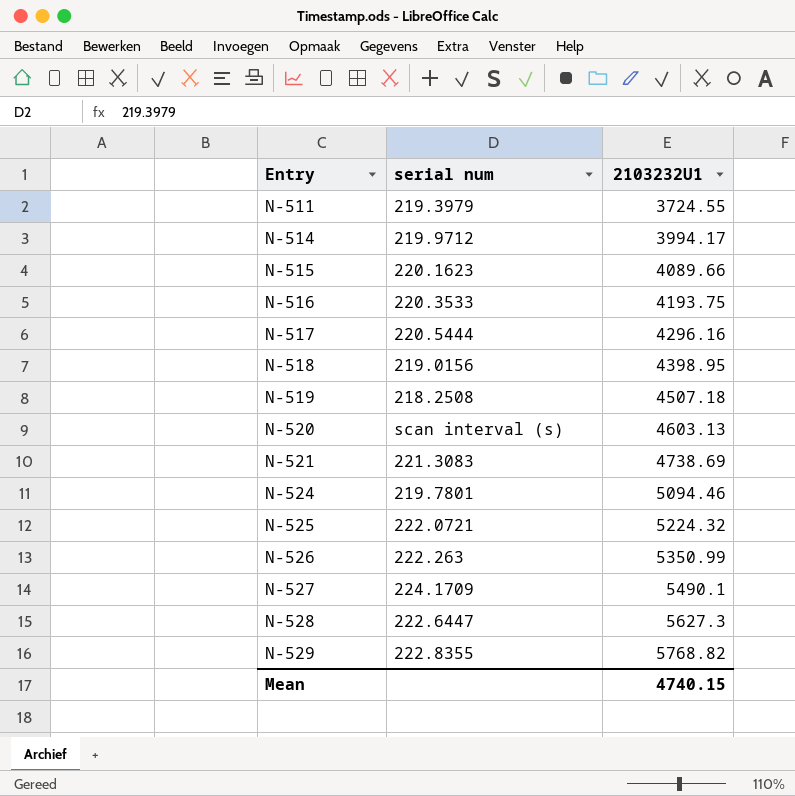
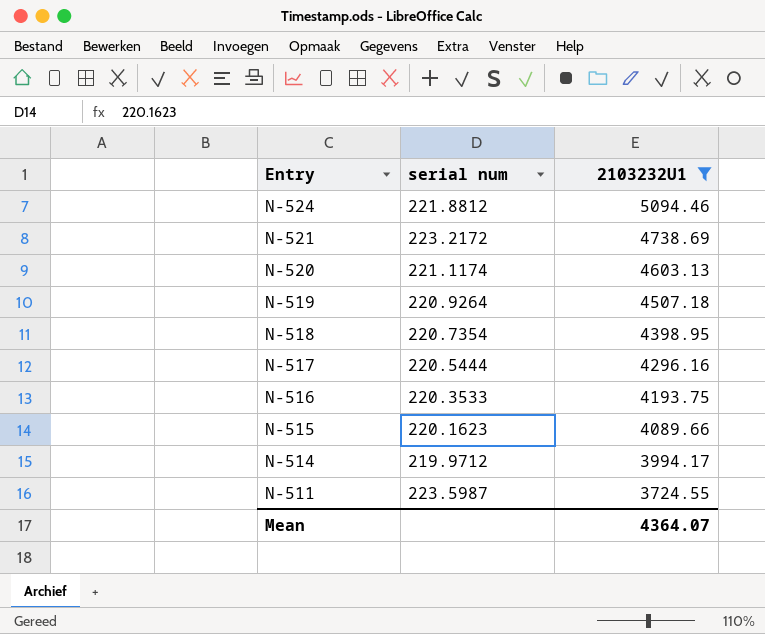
filter: none -> 2103232U1 <= 5094.46
row order: Entry ascending -> Entry descending
N-524 | serial num: 219.7801 -> 221.8812
N-521 | serial num: 221.3083 -> 223.2172
N-520 | serial num: scan interval (s) -> 221.1174
N-519 | serial num: 218.2508 -> 220.9264
N-518 | serial num: 219.0156 -> 220.7354
N-511 | serial num: 219.3979 -> 223.5987
Mean | 2103232U1: 4740.15 -> 4364.07

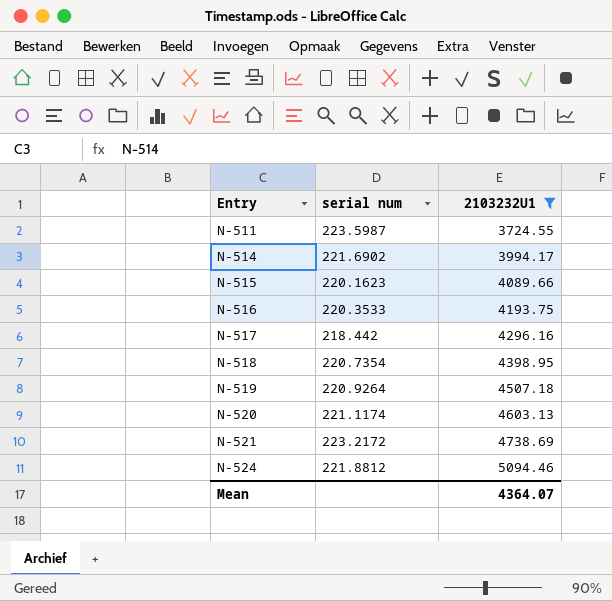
row order: Entry descending -> Entry ascending
N-514 | serial num: 219.9712 -> 221.6902
N-517 | serial num: 220.5444 -> 218.442

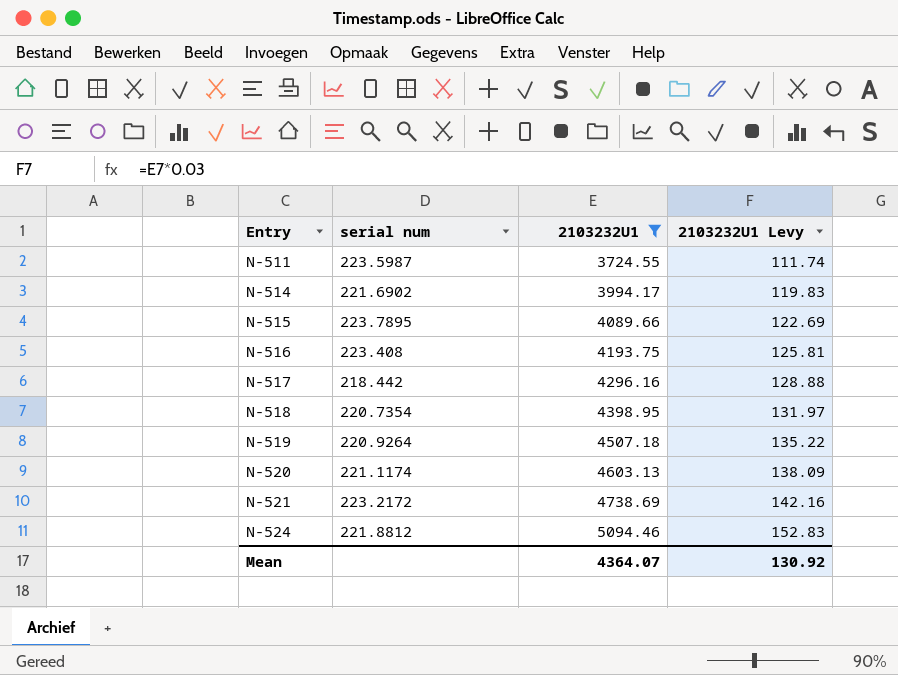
column 2103232U1 Levy | formula: none -> [2103232U1] * 0.03
N-515 | serial num: 220.1623 -> 223.7895
N-516 | serial num: 220.3533 -> 223.408

